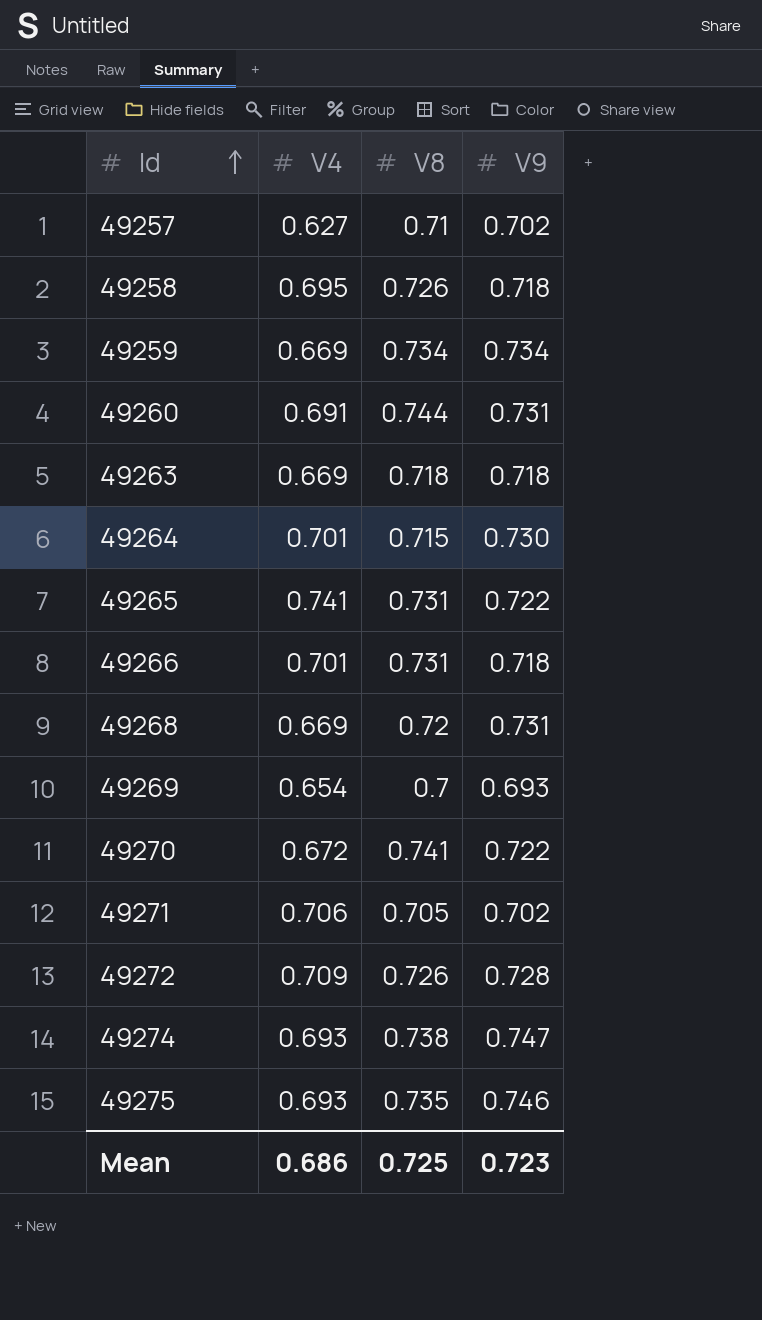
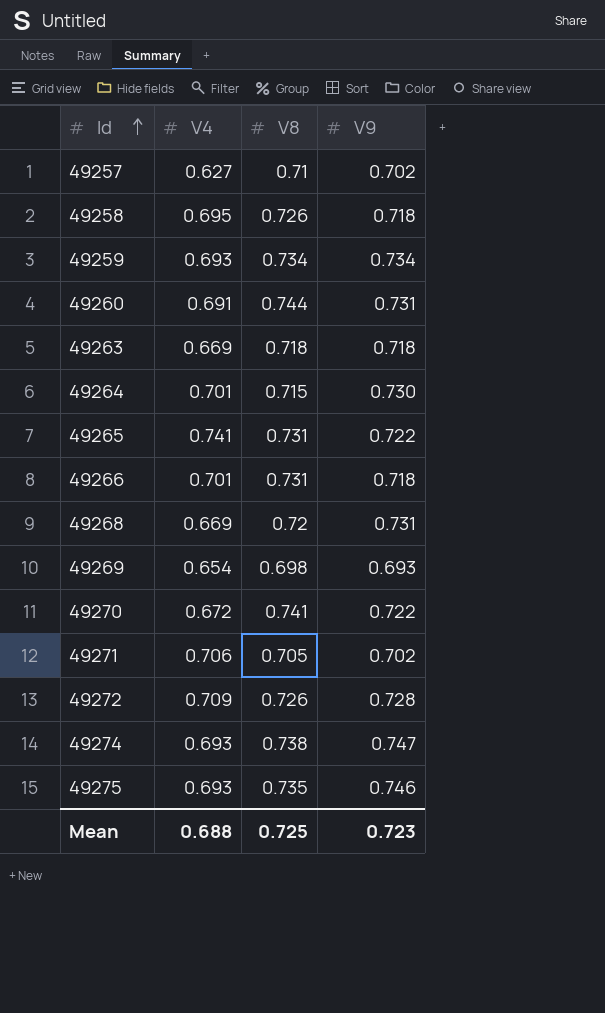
49259 | V4: 0.669 -> 0.693
49269 | V8: 0.7 -> 0.698
Mean | V4: 0.686 -> 0.688

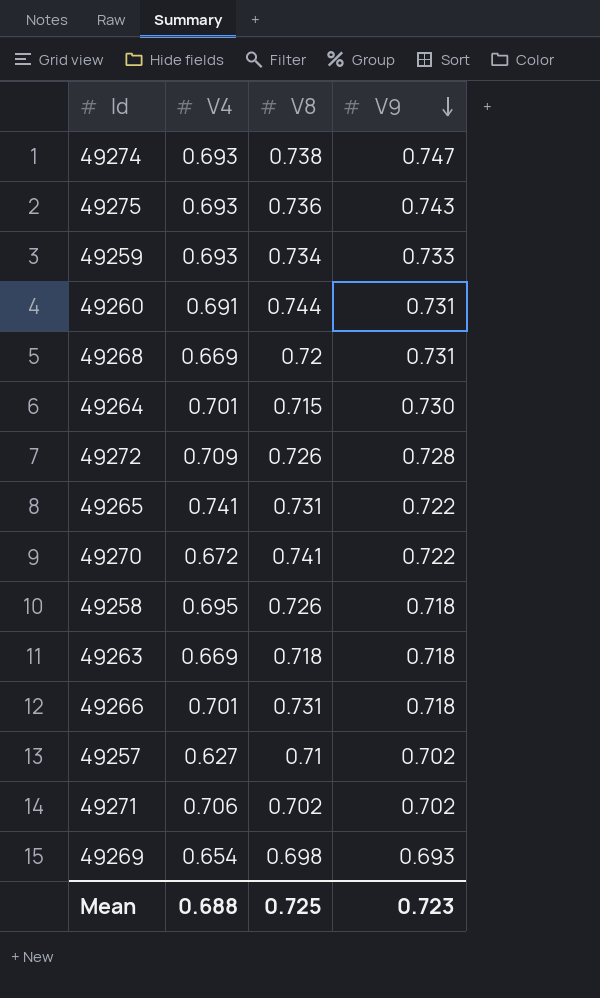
row order: Id ascending -> V9 descending
49275 | V8: 0.735 -> 0.736
49275 | V9: 0.746 -> 0.743
49259 | V9: 0.734 -> 0.733
49271 | V8: 0.705 -> 0.702

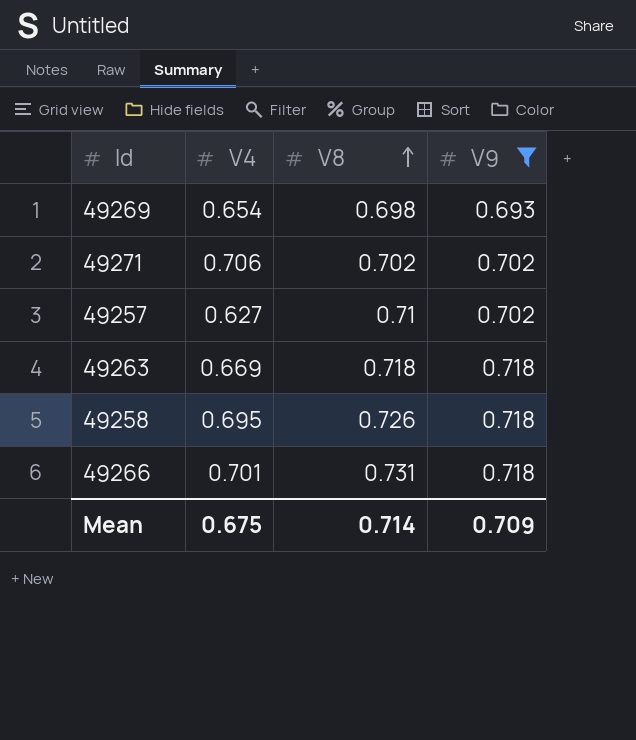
filter: none -> V9 <= 0.718
row order: V9 descending -> V8 ascending
Mean | V4: 0.688 -> 0.675
Mean | V8: 0.725 -> 0.714
Mean | V9: 0.723 -> 0.709

